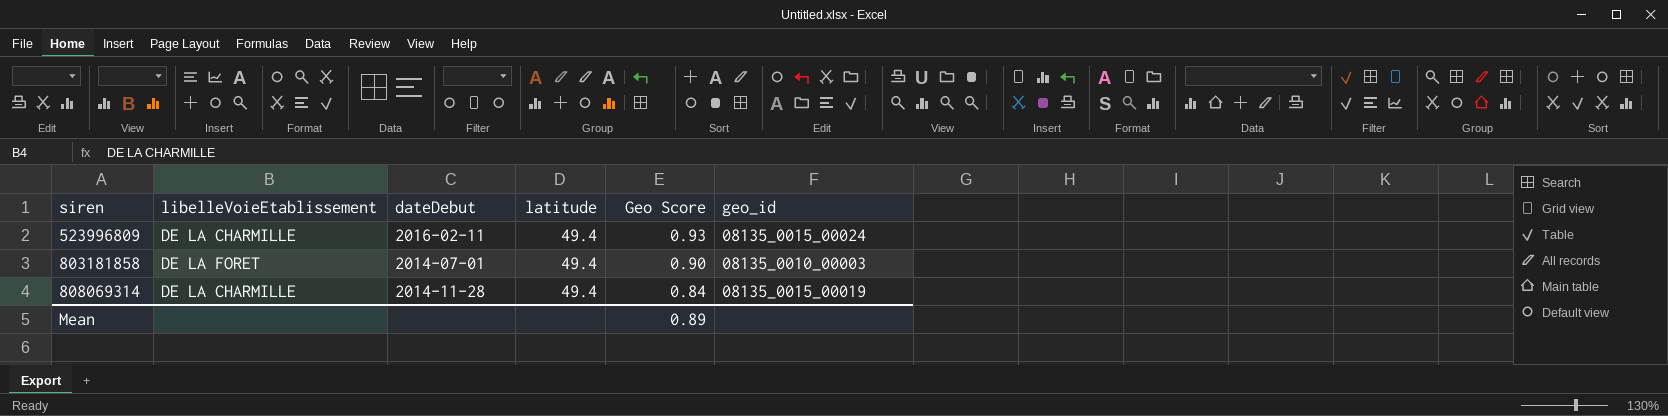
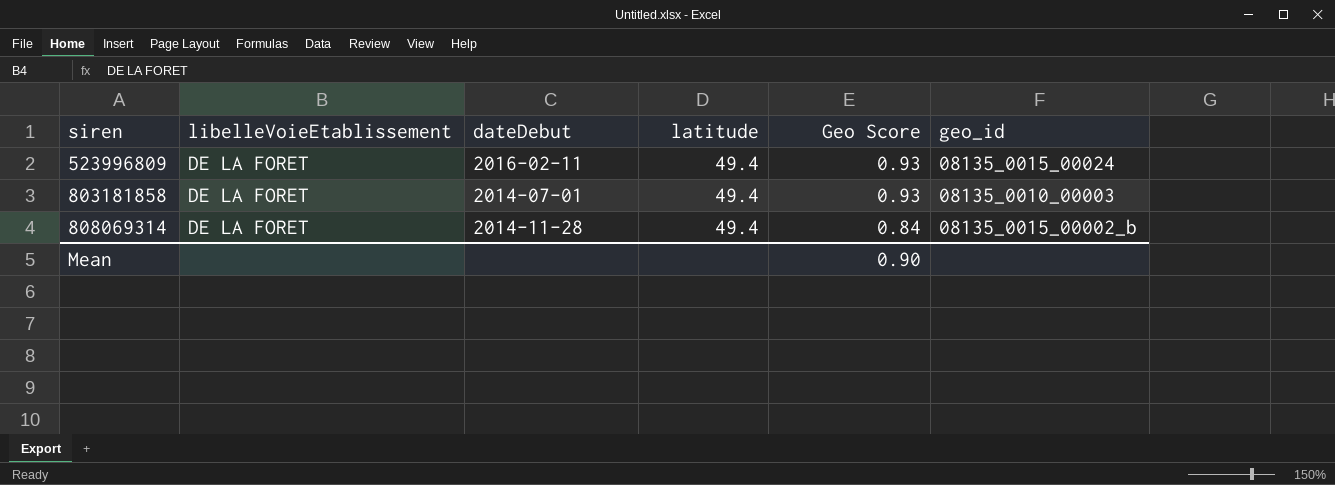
523996809 | libelleVoieEtablissement: DE LA CHARMILLE -> DE LA FORET
803181858 | Geo Score: 0.90 -> 0.93
808069314 | libelleVoieEtablissement: DE LA CHARMILLE -> DE LA FORET
808069314 | geo_id: 08135_0015_00019 -> 08135_0015_00002_b
Mean | Geo Score: 0.89 -> 0.90

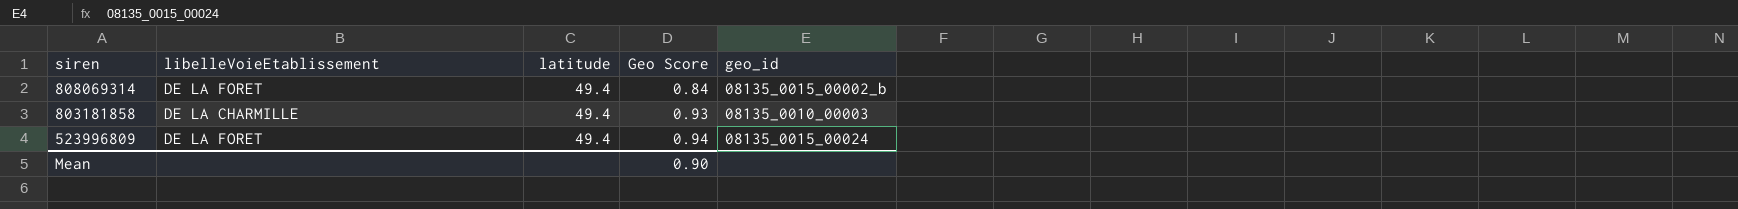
row order: siren ascending -> siren descending
column dateDebut | position: 3 -> none
803181858 | libelleVoieEtablissement: DE LA FORET -> DE LA CHARMILLE
523996809 | Geo Score: 0.93 -> 0.94

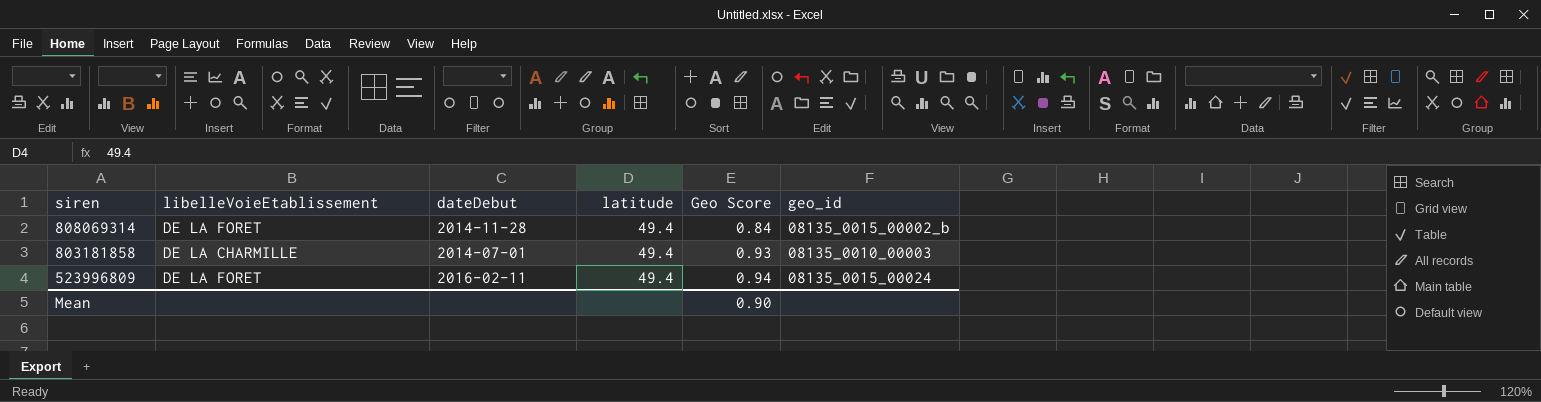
column dateDebut | position: none -> 3

